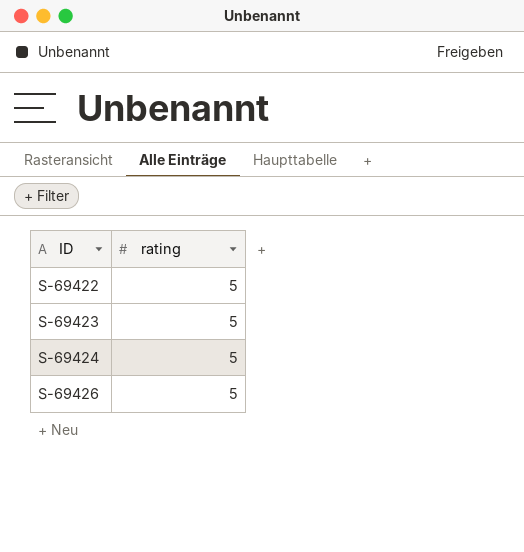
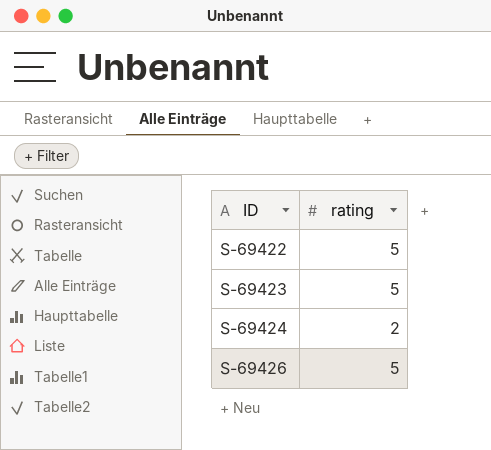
S-69424 | rating: 5 -> 2

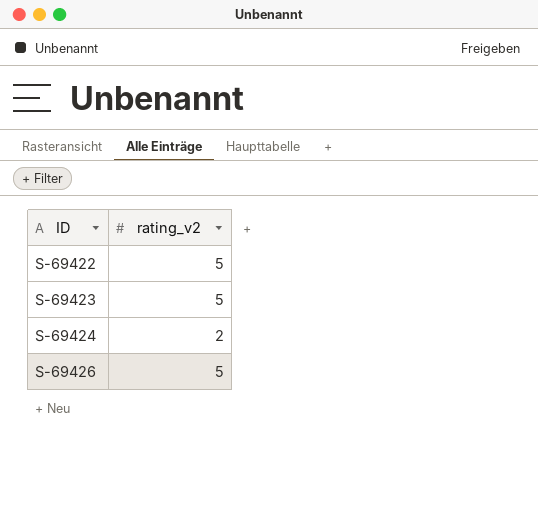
column name: rating -> rating_v2

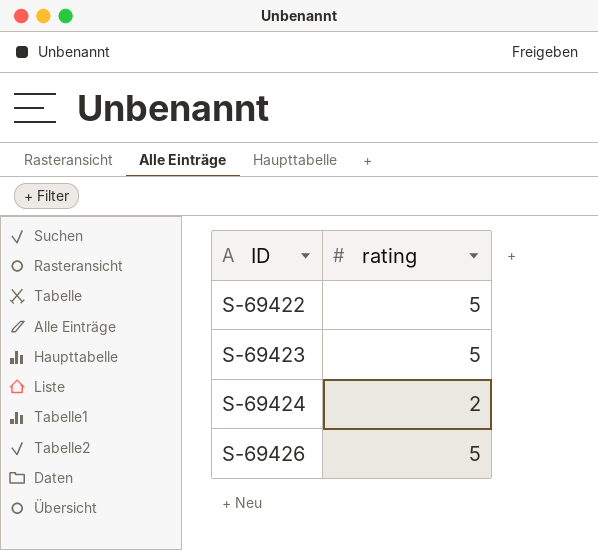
column name: rating_v2 -> rating

